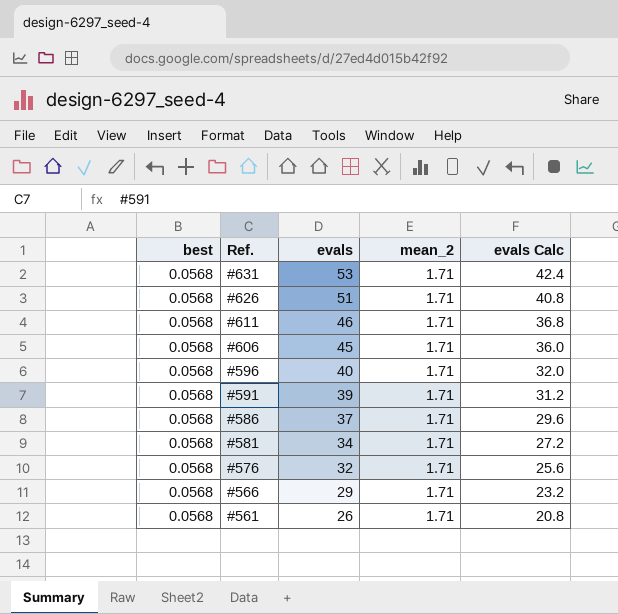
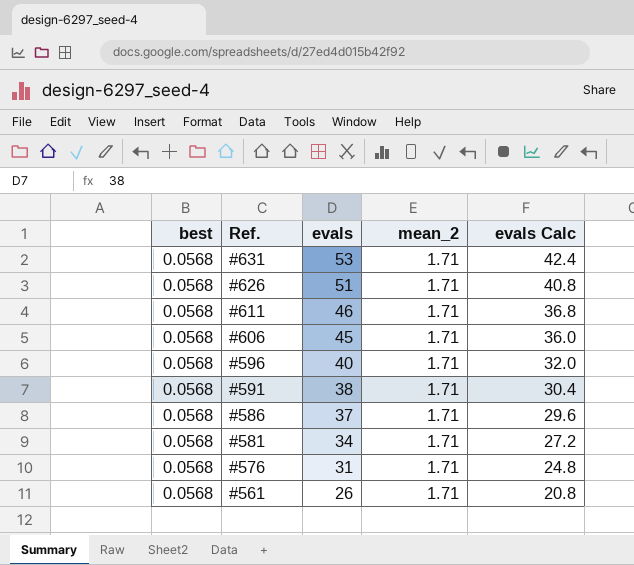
row #566: 0.0568 | 29 | 1.71 | 23.2 -> none
#591 | evals: 39 -> 38
#591 | evals Calc: 31.2 -> 30.4
#576 | evals: 32 -> 31
#576 | evals Calc: 25.6 -> 24.8

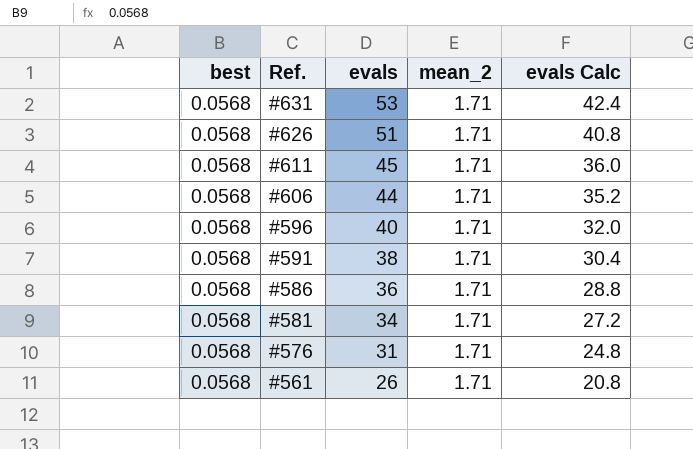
#611 | evals: 46 -> 45
#611 | evals Calc: 36.8 -> 36.0
#606 | evals: 45 -> 44
#606 | evals Calc: 36.0 -> 35.2
#586 | evals: 37 -> 36
#586 | evals Calc: 29.6 -> 28.8

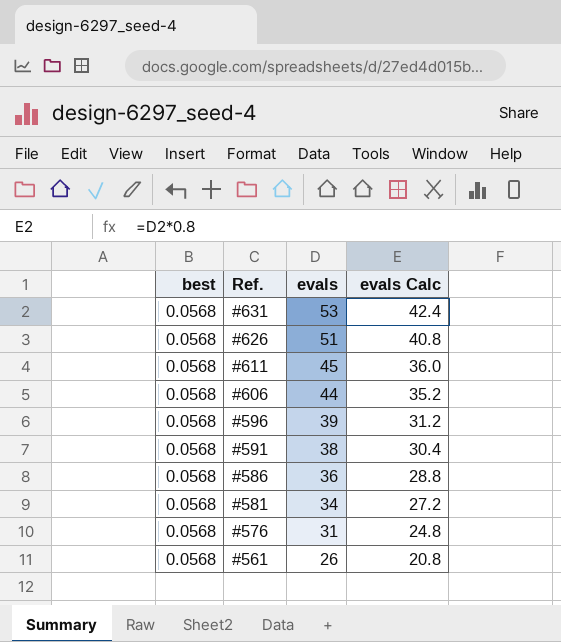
column mean_2 | position: 4 -> none
#596 | evals: 40 -> 39
#596 | evals Calc: 32.0 -> 31.2

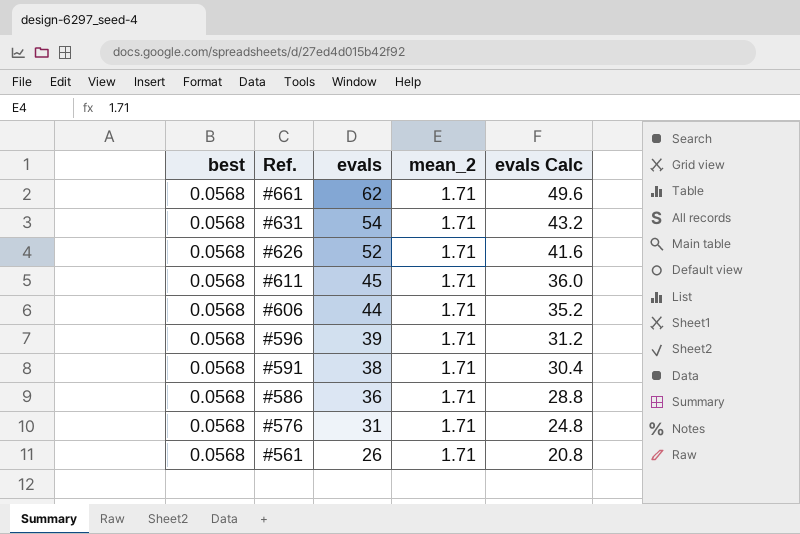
column mean_2 | position: none -> 4
row #581: 0.0568 | 34 | 27.2 -> none
row #661: none -> 0.0568 | 62 | 1.71 | 49.6
#631 | evals: 53 -> 54
#631 | evals Calc: 42.4 -> 43.2
#626 | evals: 51 -> 52
#626 | evals Calc: 40.8 -> 41.6

